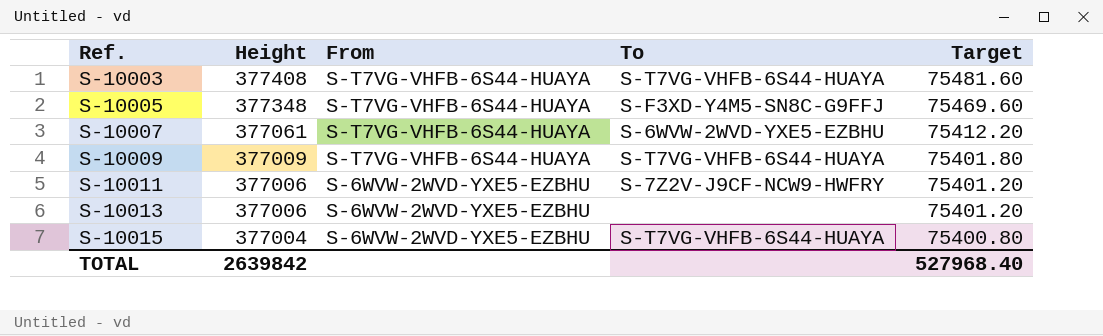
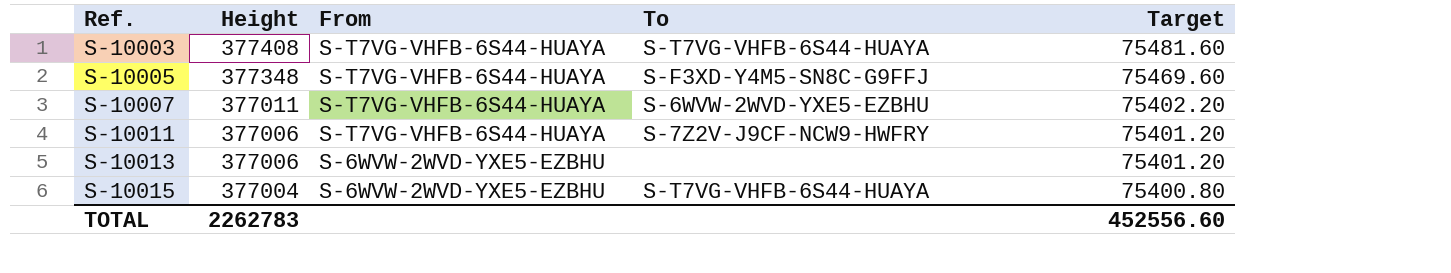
row S-10009: 377009 | S-T7VG-VHFB-6S44-HUAYA | S-T7VG-VHFB-6S44-HUAYA | 75401.80 -> none
S-10007 | Height: 377061 -> 377011
S-10007 | Target: 75412.20 -> 75402.20
S-10011 | From: S-6WVW-2WVD-YXE5-EZBHU -> S-T7VG-VHFB-6S44-HUAYA
TOTAL | Height: 2639842 -> 2262783
TOTAL | Target: 527968.40 -> 452556.60

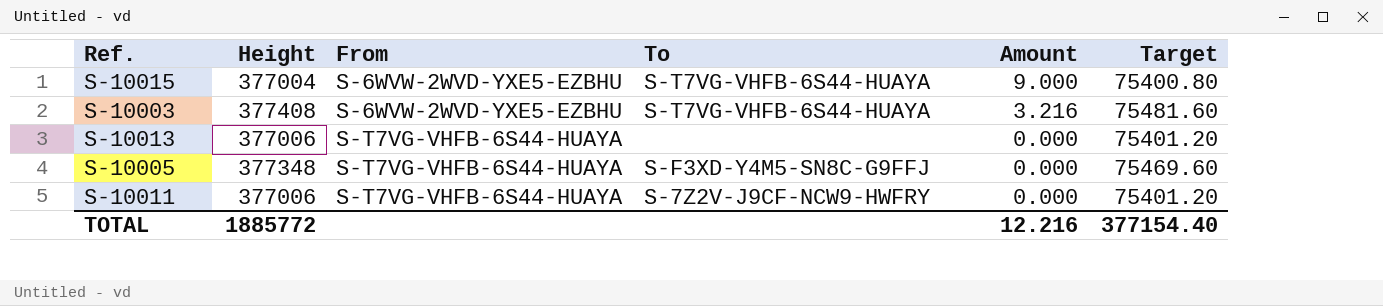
row order: Ref. ascending -> From ascending
column Amount | position: none -> 5
row S-10007: 377011 | S-T7VG-VHFB-6S44-HUAYA | S-6WVW-2WVD-YXE5-EZBHU | 75402.20 -> none
S-10003 | From: S-T7VG-VHFB-6S44-HUAYA -> S-6WVW-2WVD-YXE5-EZBHU
S-10013 | From: S-6WVW-2WVD-YXE5-EZBHU -> S-T7VG-VHFB-6S44-HUAYA
TOTAL | Height: 2262783 -> 1885772
TOTAL | Target: 452556.60 -> 377154.40

